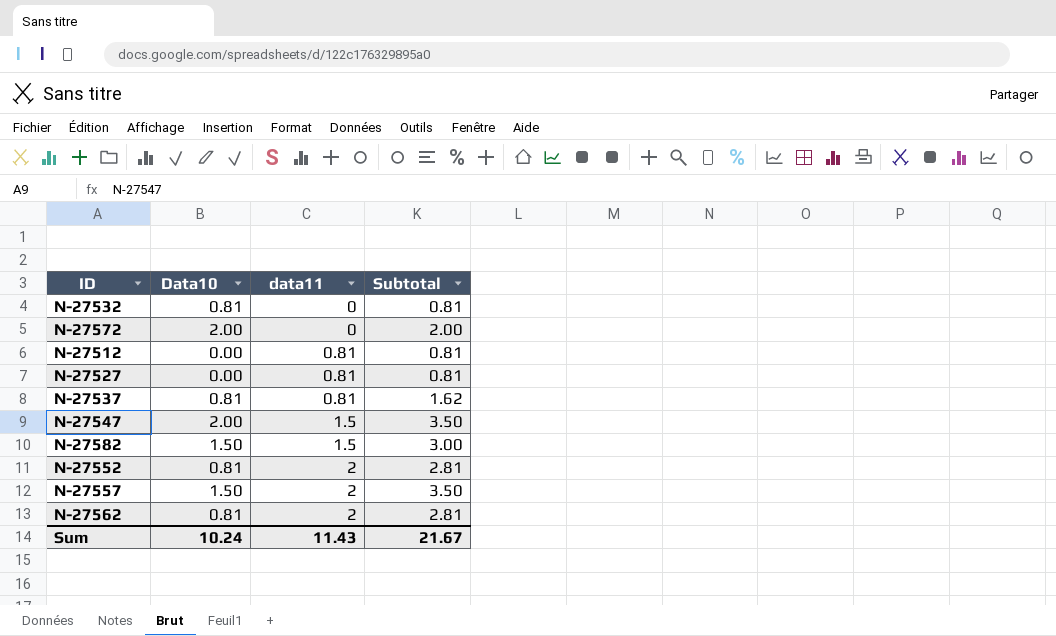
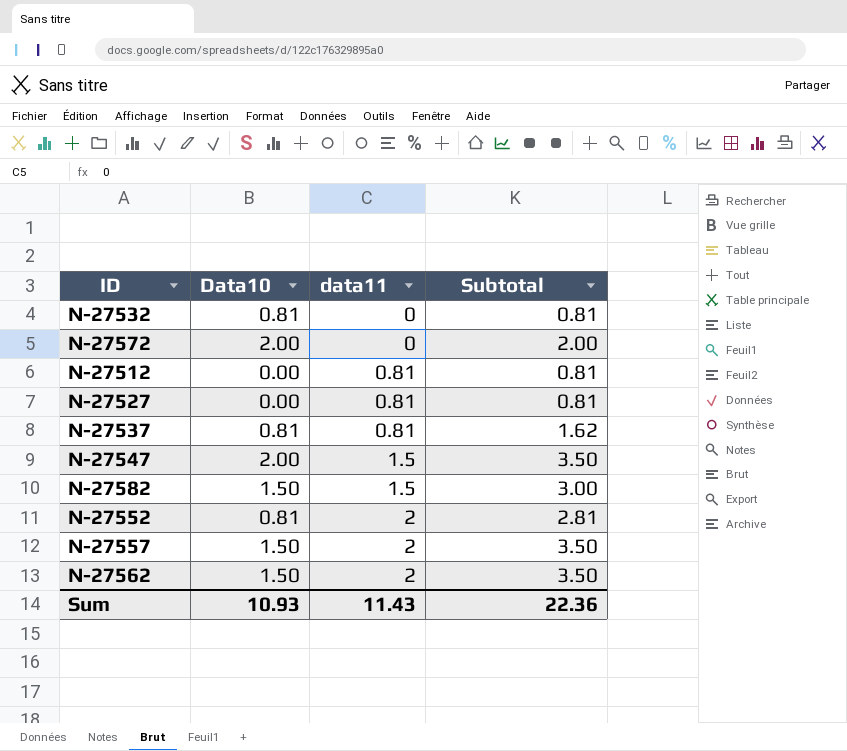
N-27562 | Data10: 0.81 -> 1.50
N-27562 | Subtotal: 2.81 -> 3.50
Sum | Data10: 10.24 -> 10.93
Sum | Subtotal: 21.67 -> 22.36

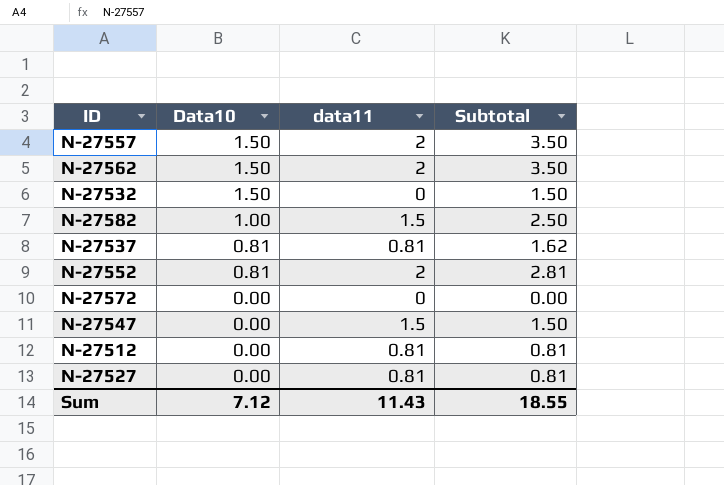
row order: data11 ascending -> Data10 descending
N-27532 | Data10: 0.81 -> 1.50
N-27532 | Subtotal: 0.81 -> 1.50
N-27582 | Data10: 1.50 -> 1.00
N-27582 | Subtotal: 3.00 -> 2.50
N-27572 | Data10: 2.00 -> 0.00
N-27572 | Subtotal: 2.00 -> 0.00
N-27547 | Data10: 2.00 -> 0.00
N-27547 | Subtotal: 3.50 -> 1.50
Sum | Data10: 10.93 -> 7.12
Sum | Subtotal: 22.36 -> 18.55

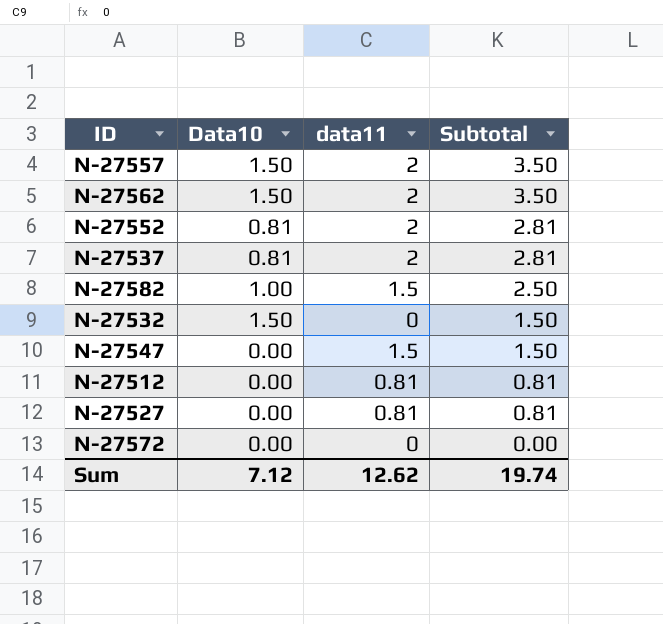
row order: Data10 descending -> Subtotal descending
N-27537 | data11: 0.81 -> 2
N-27537 | Subtotal: 1.62 -> 2.81
Sum | data11: 11.43 -> 12.62
Sum | Subtotal: 18.55 -> 19.74

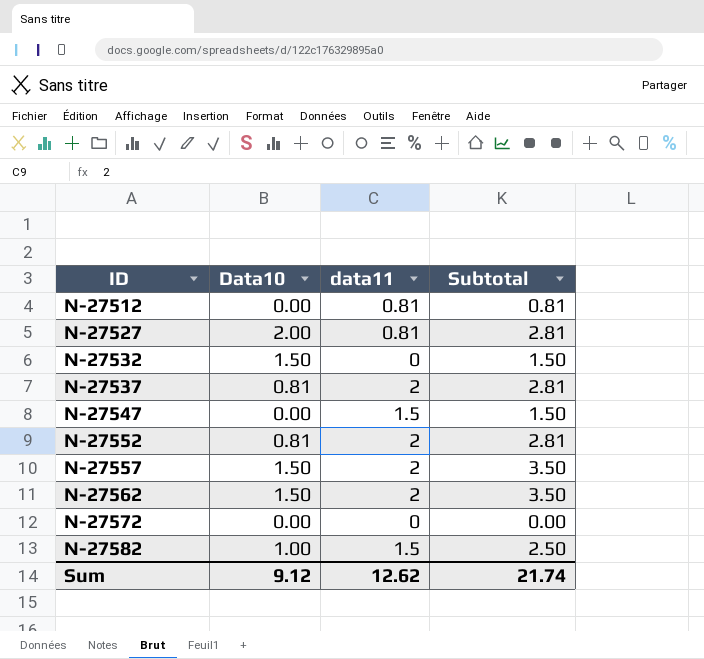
row order: Subtotal descending -> ID ascending
N-27527 | Data10: 0.00 -> 2.00
N-27527 | Subtotal: 0.81 -> 2.81
Sum | Data10: 7.12 -> 9.12
Sum | Subtotal: 19.74 -> 21.74

